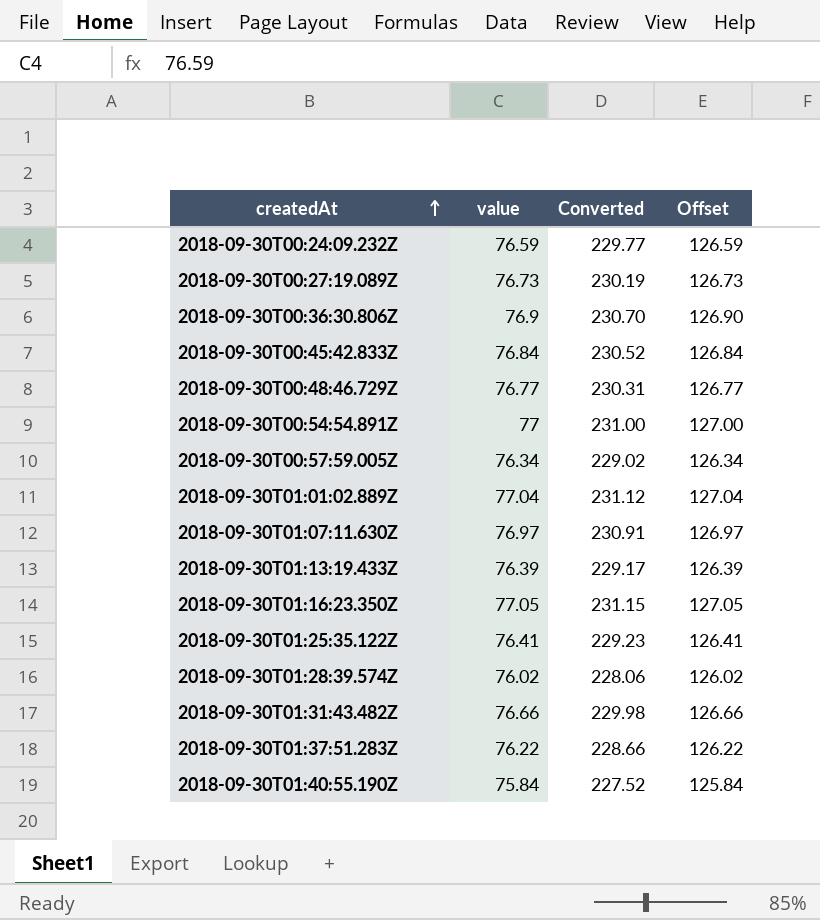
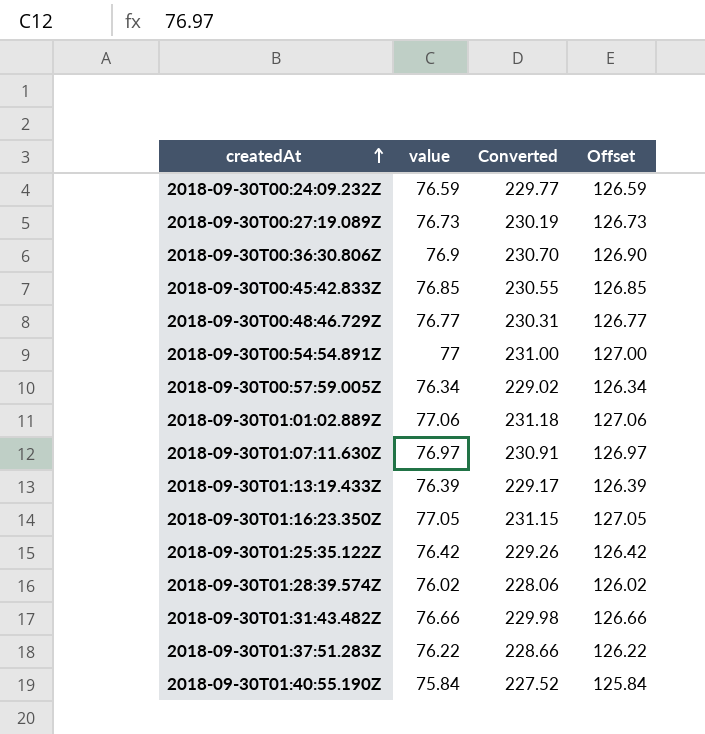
2018-09-30T00:45:42.833Z | value: 76.84 -> 76.85
2018-09-30T00:45:42.833Z | Converted: 230.52 -> 230.55
2018-09-30T00:45:42.833Z | Offset: 126.84 -> 126.85
2018-09-30T01:01:02.889Z | value: 77.04 -> 77.06
2018-09-30T01:01:02.889Z | Converted: 231.12 -> 231.18
2018-09-30T01:01:02.889Z | Offset: 127.04 -> 127.06
2018-09-30T01:25:35.122Z | value: 76.41 -> 76.42
2018-09-30T01:25:35.122Z | Converted: 229.23 -> 229.26
2018-09-30T01:25:35.122Z | Offset: 126.41 -> 126.42

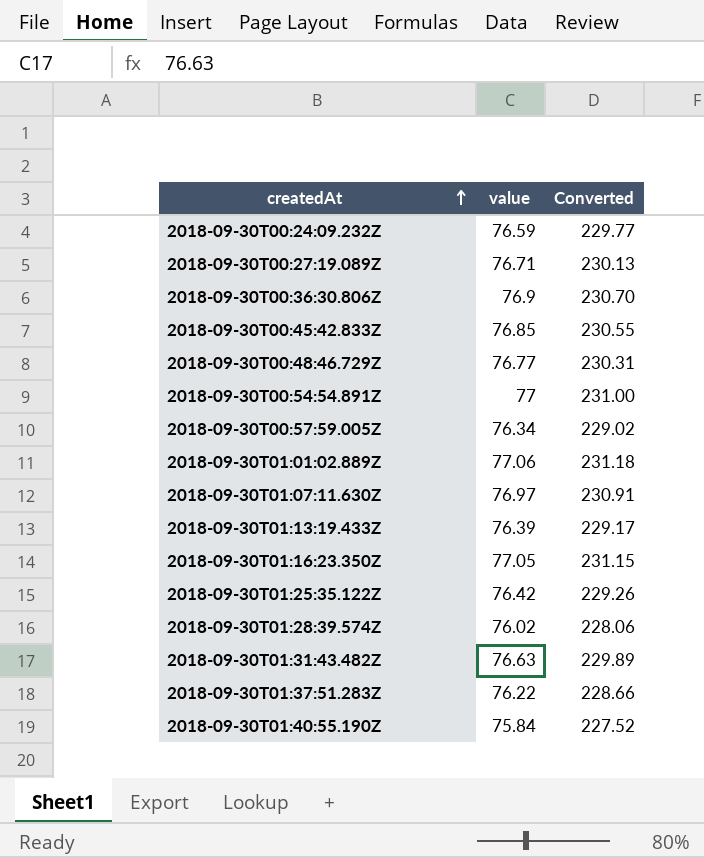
column Offset | formula: [value] + 50 -> none
2018-09-30T00:27:19.089Z | value: 76.73 -> 76.71
2018-09-30T00:27:19.089Z | Converted: 230.19 -> 230.13
2018-09-30T01:31:43.482Z | value: 76.66 -> 76.63
2018-09-30T01:31:43.482Z | Converted: 229.98 -> 229.89

